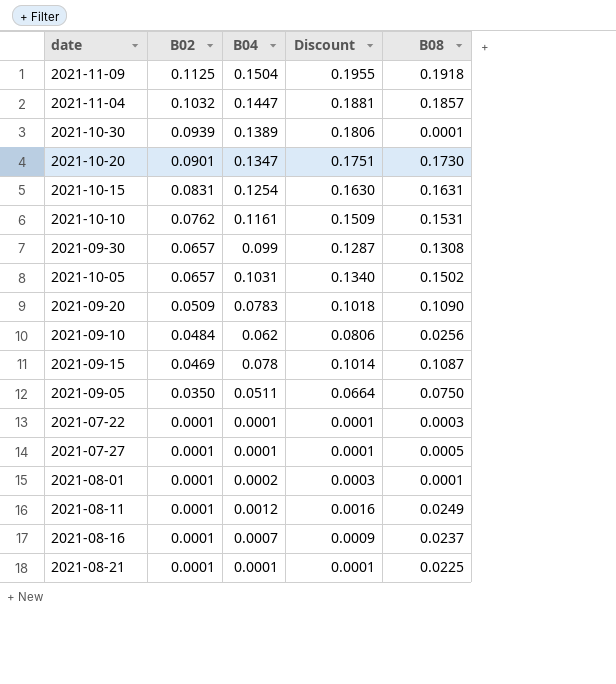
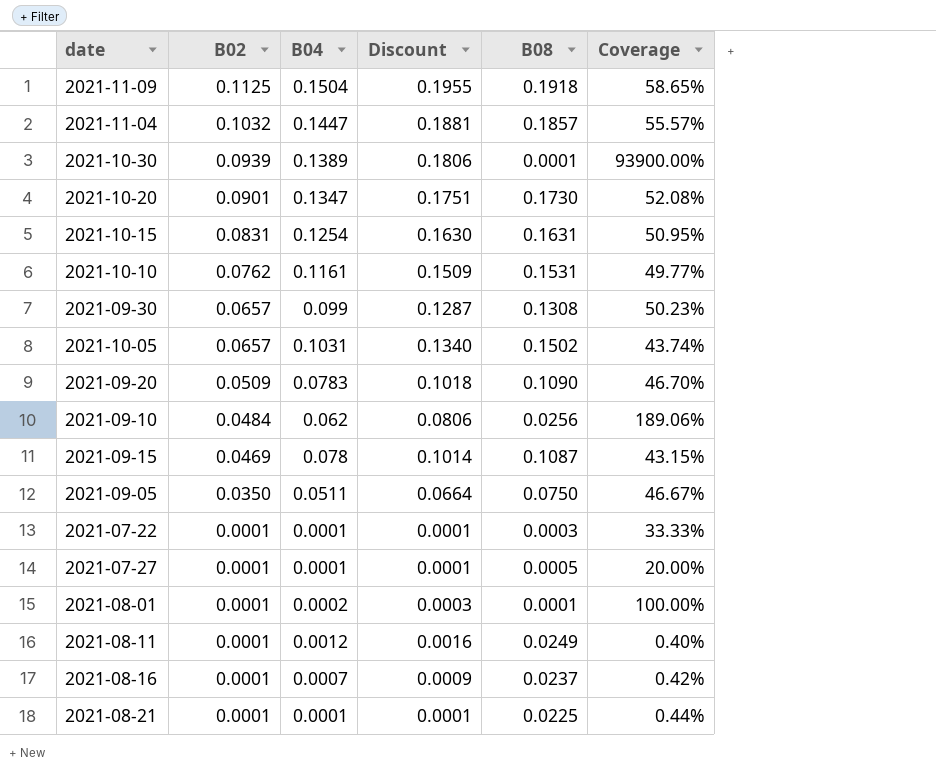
column Coverage | formula: none -> [B02] / [B08]

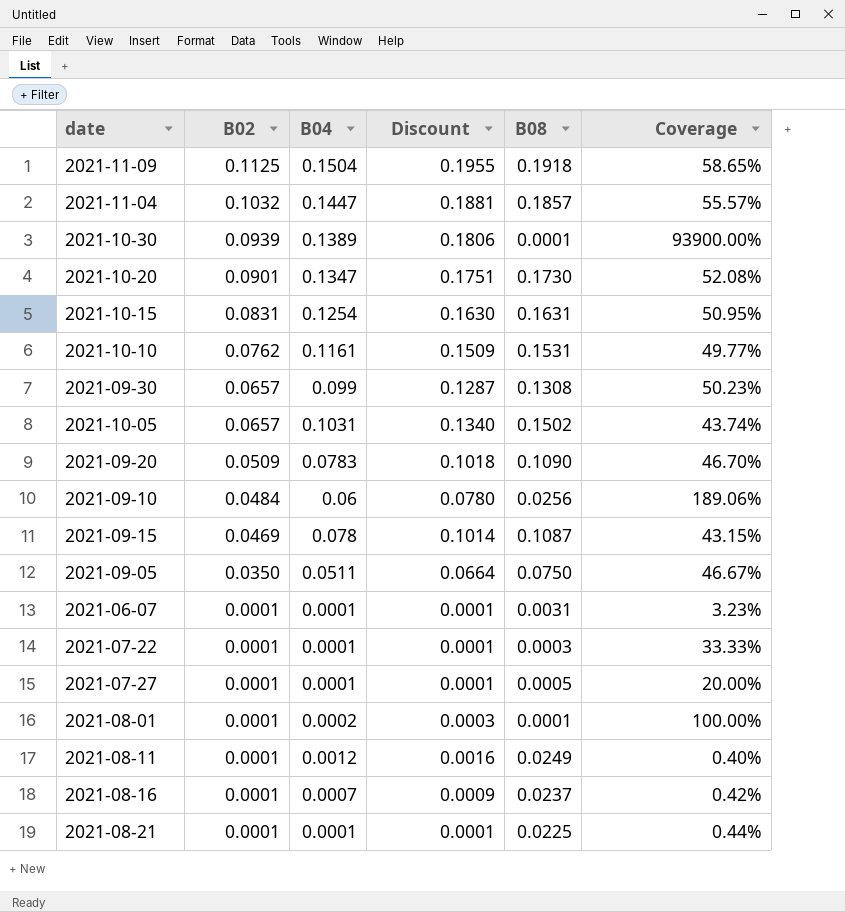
2021-09-10 | B04: 0.062 -> 0.06
2021-09-10 | Discount: 0.0806 -> 0.0780
row 2021-06-07: none -> 0.0001 | 0.0001 | 0.0001 | 0.0031 | 3.23%

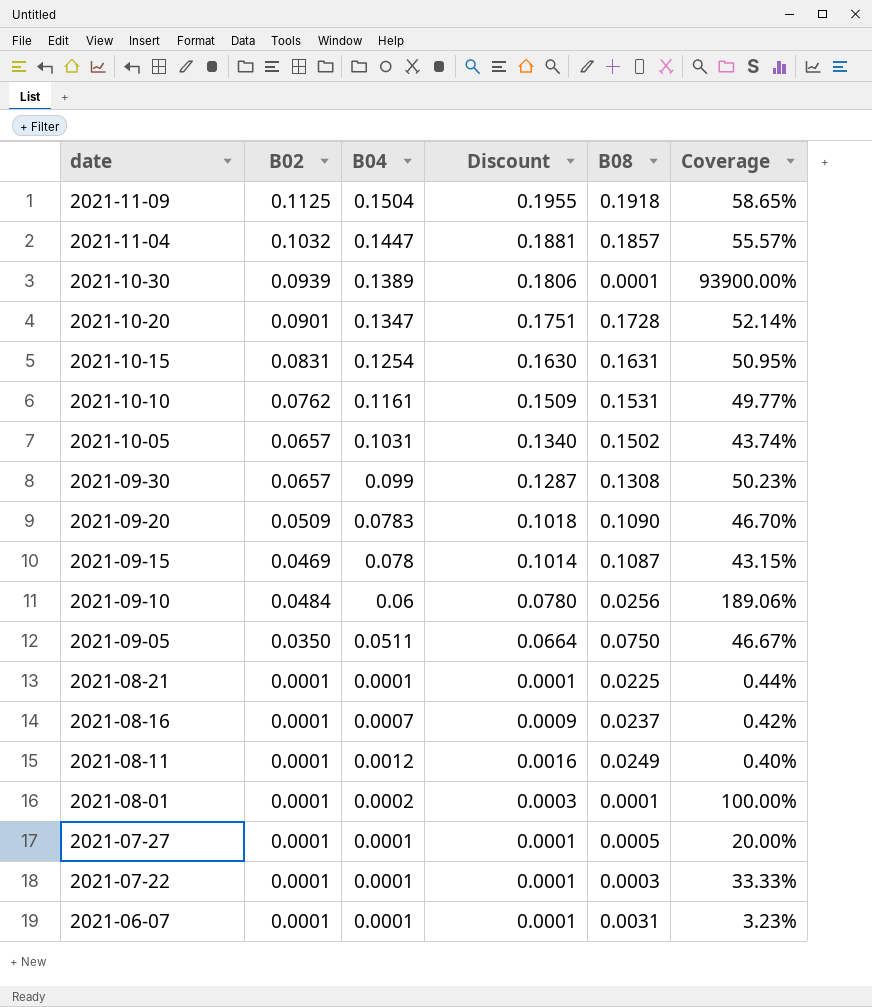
row order: B02 descending -> date descending
2021-10-20 | B08: 0.1730 -> 0.1728
2021-10-20 | Coverage: 52.08% -> 52.14%

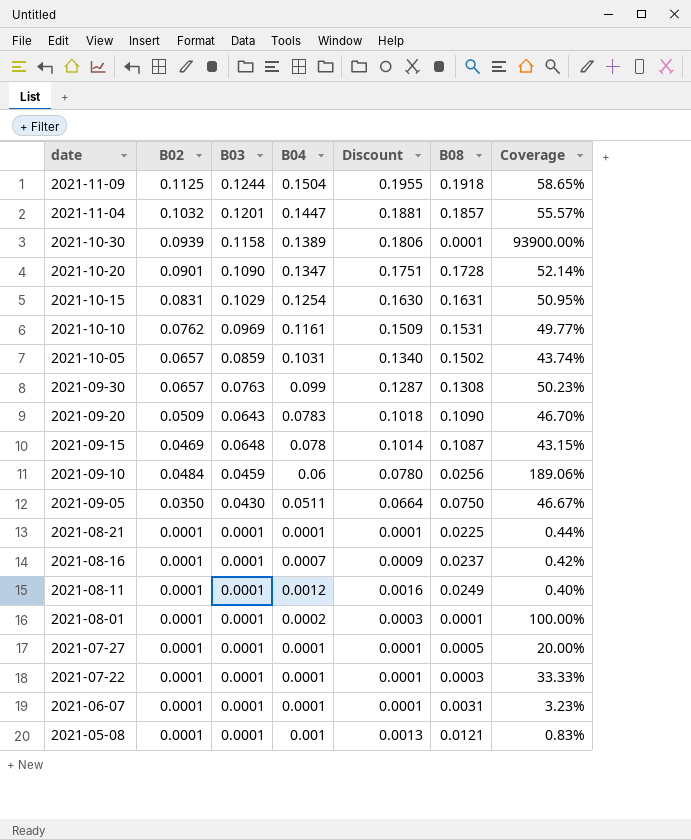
column B03 | position: none -> 3
row 2021-05-08: none -> 0.0001 | 0.0001 | 0.001 | 0.0013 | 0.0121 | 0.83%

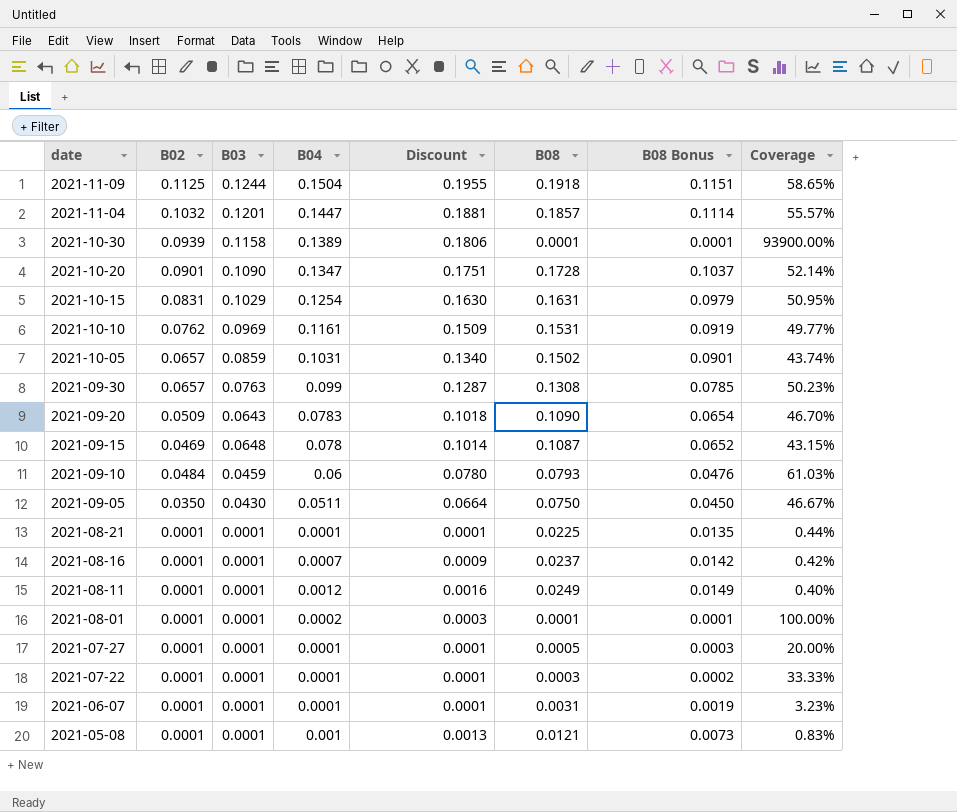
column B08 Bonus | formula: none -> [B08] * 0.6
2021-09-10 | B08: 0.0256 -> 0.0793
2021-09-10 | Coverage: 189.06% -> 61.03%

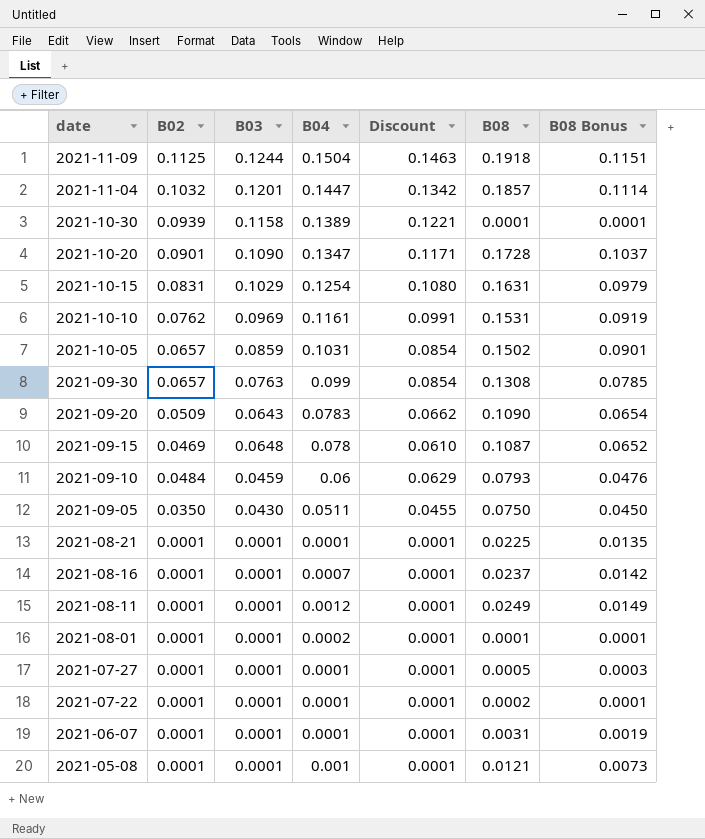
column Coverage | formula: [B02] / [B08] -> none
column Discount | formula: [B04] * 1.3 -> [B02] * 1.3
2021-07-22 | B08: 0.0003 -> 0.0002
2021-07-22 | B08 Bonus: 0.0002 -> 0.0001

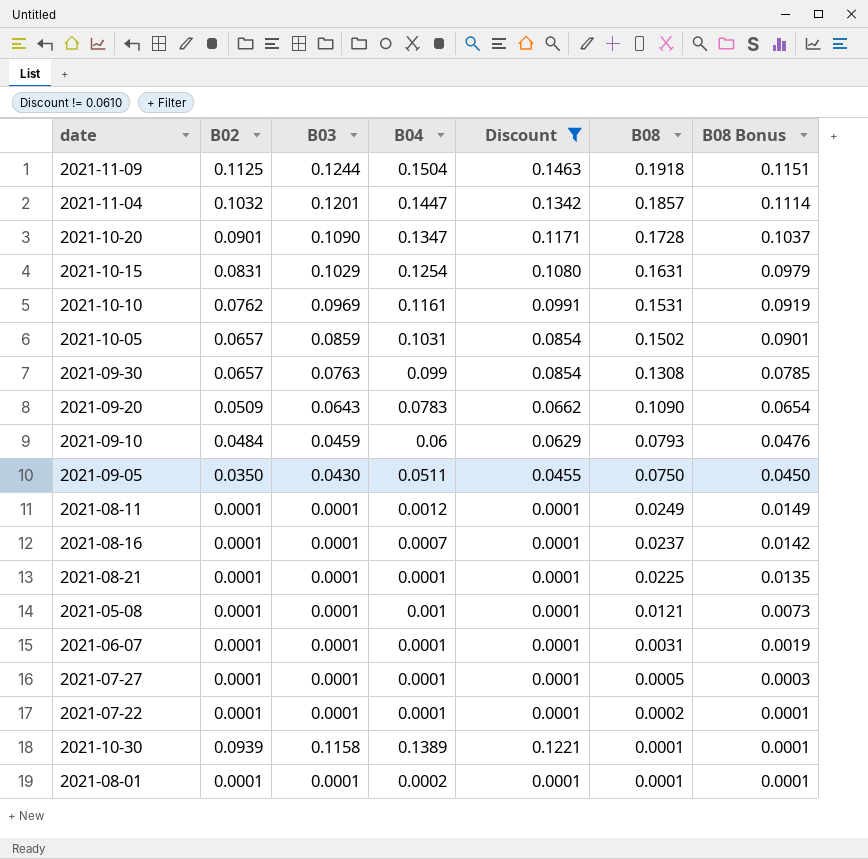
filter: none -> Discount != 0.0610
row order: date descending -> B08 descending

